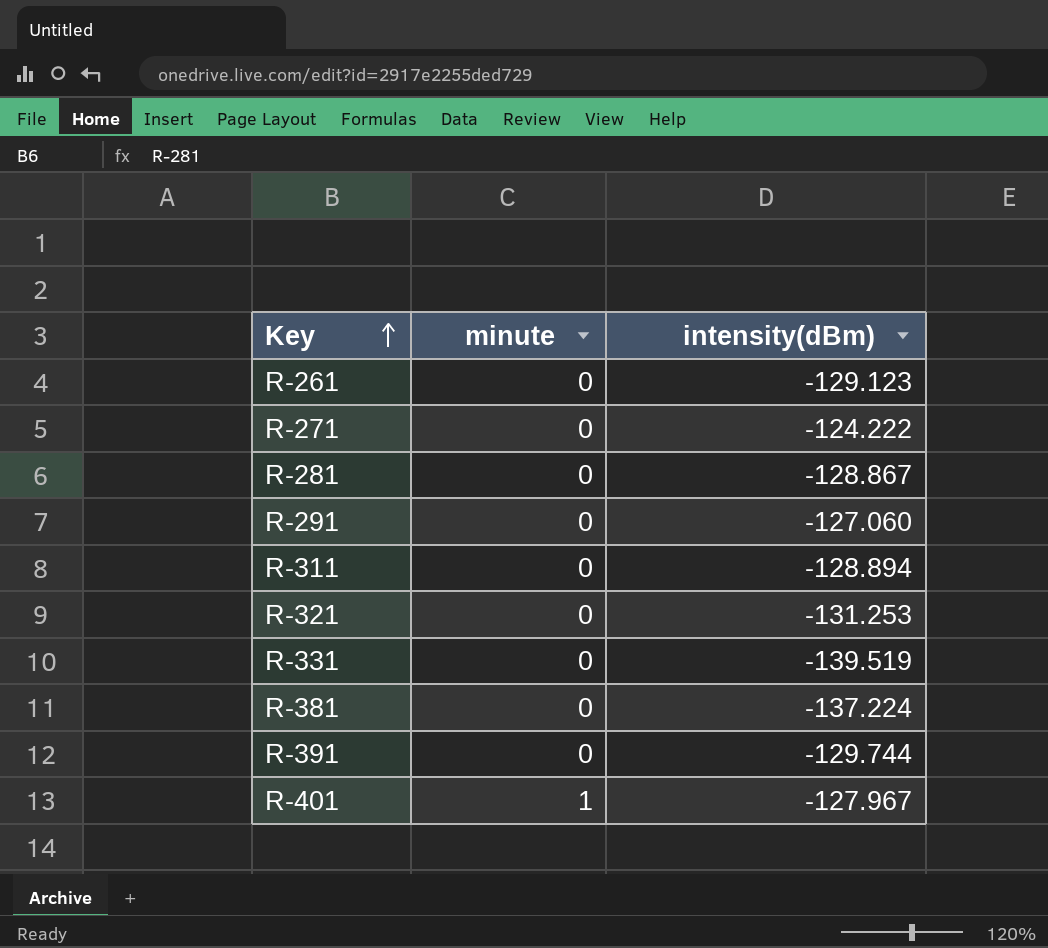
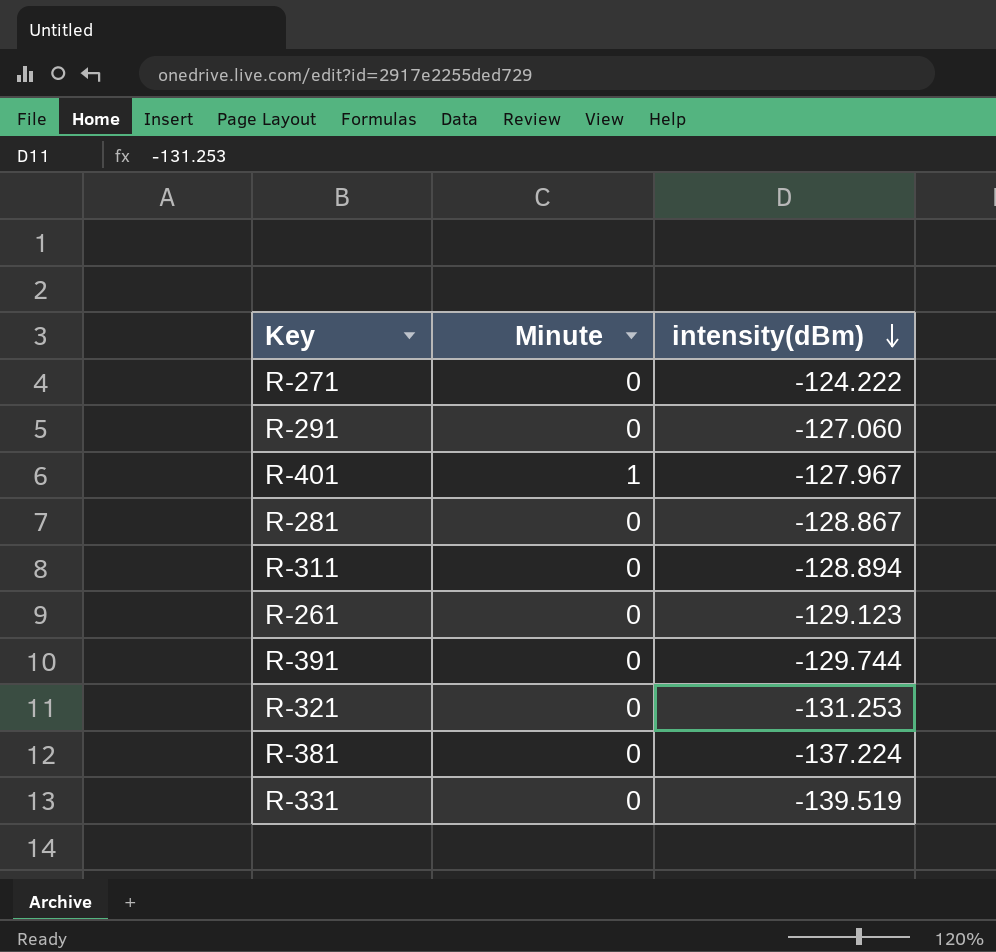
row order: Key ascending -> intensity(dBm) descending
column name: minute -> Minute

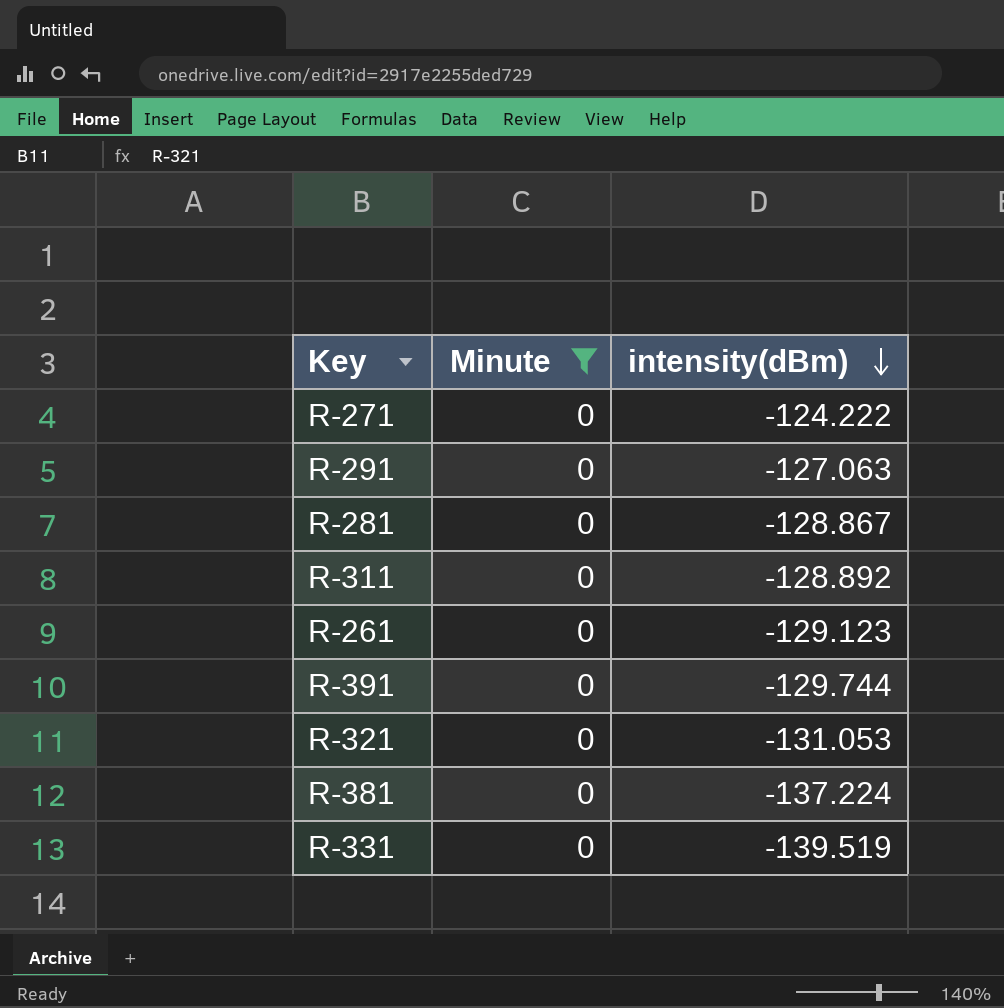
filter: none -> Minute = 0
R-291 | intensity(dBm): -127.060 -> -127.063
R-311 | intensity(dBm): -128.894 -> -128.892
R-321 | intensity(dBm): -131.253 -> -131.053

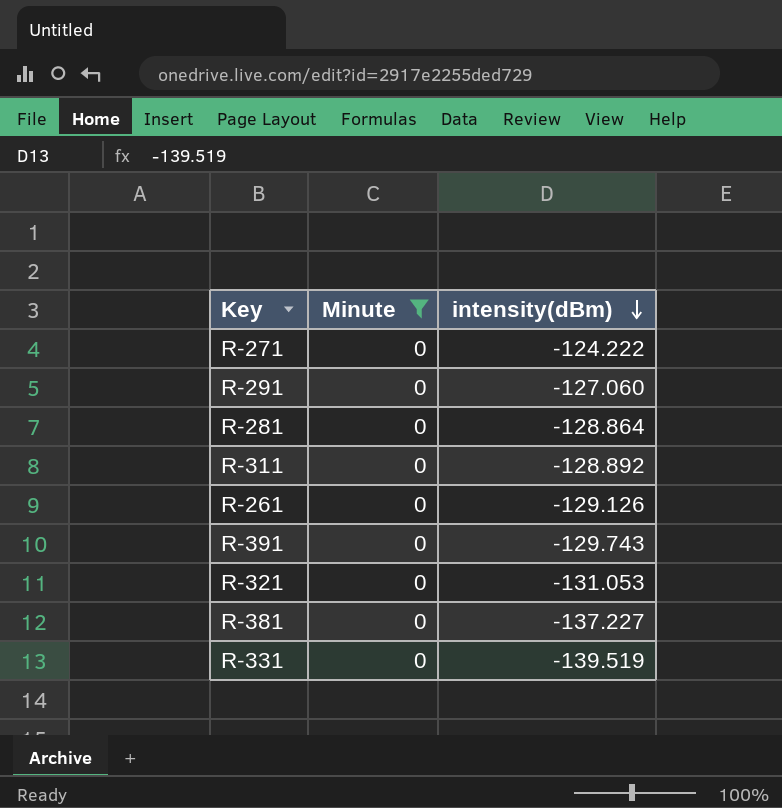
R-291 | intensity(dBm): -127.063 -> -127.060
R-281 | intensity(dBm): -128.867 -> -128.864
R-261 | intensity(dBm): -129.123 -> -129.126
R-391 | intensity(dBm): -129.744 -> -129.743
R-381 | intensity(dBm): -137.224 -> -137.227

